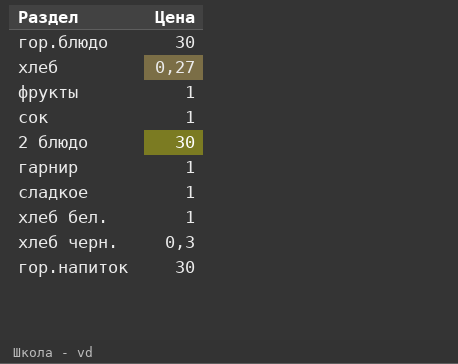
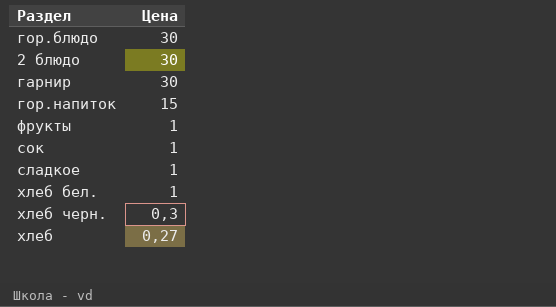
row order: none -> Цена descending
гарнир | Цена: 1 -> 30
гор.напиток | Цена: 30 -> 15

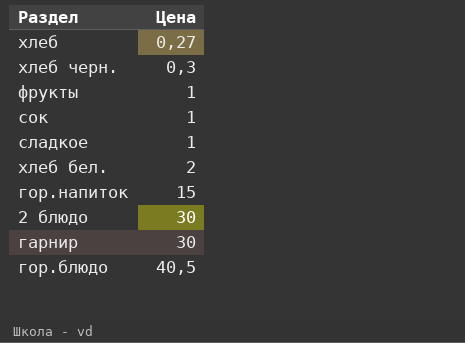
row order: Цена descending -> Цена ascending
хлеб бел. | Цена: 1 -> 2
гор.блюдо | Цена: 30 -> 40,5

